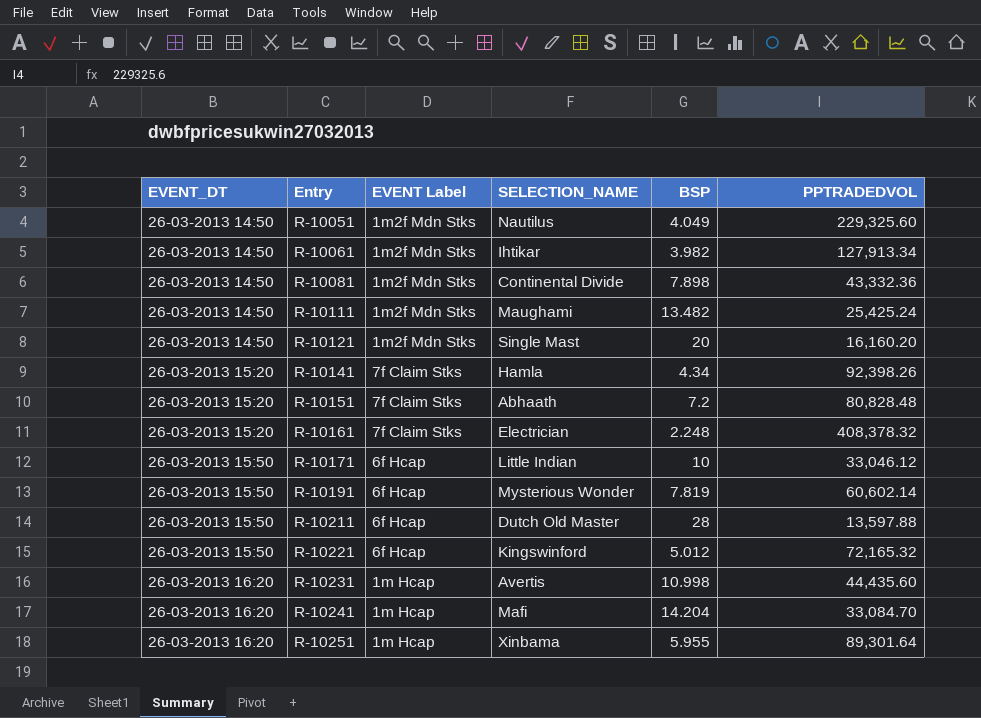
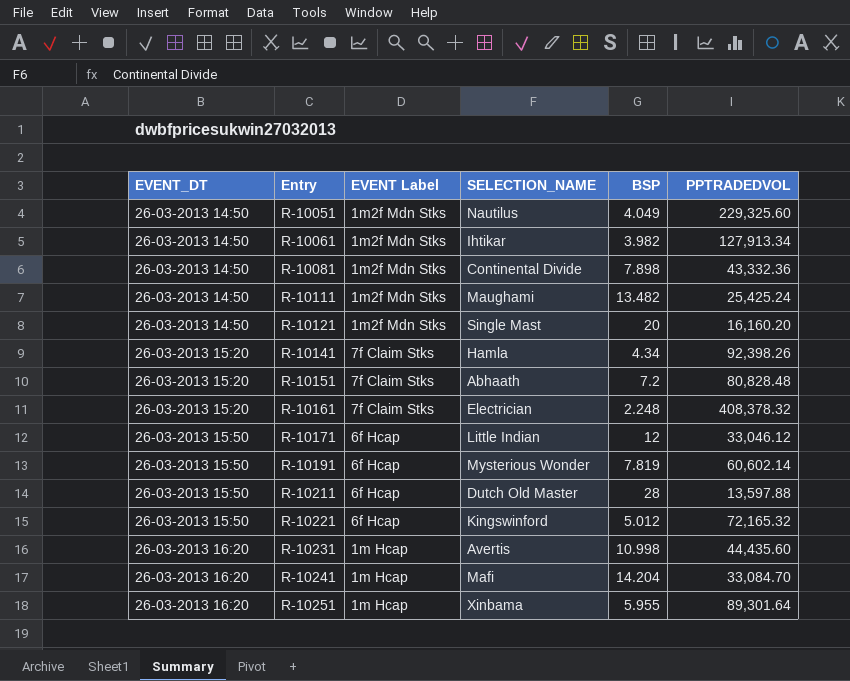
R-10171 | BSP: 10 -> 12

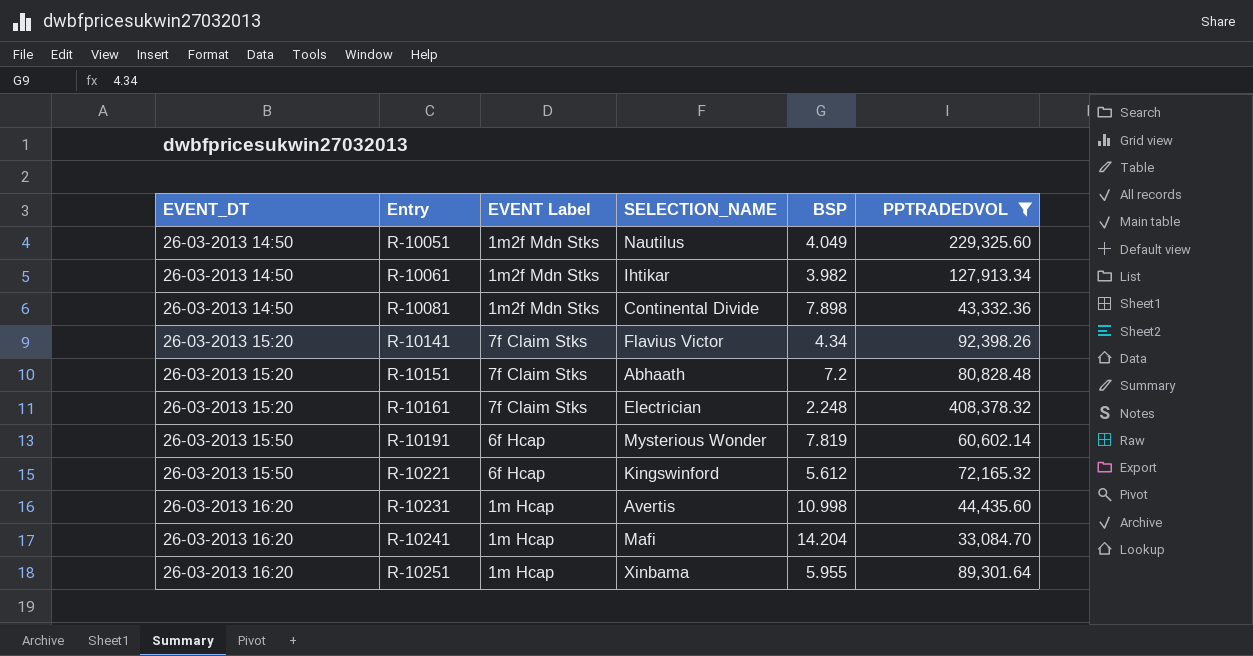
filter: none -> PPTRADEDVOL >= 33,084.70
R-10141 | SELECTION_NAME: Hamla -> Flavius Victor
R-10221 | BSP: 5.012 -> 5.612

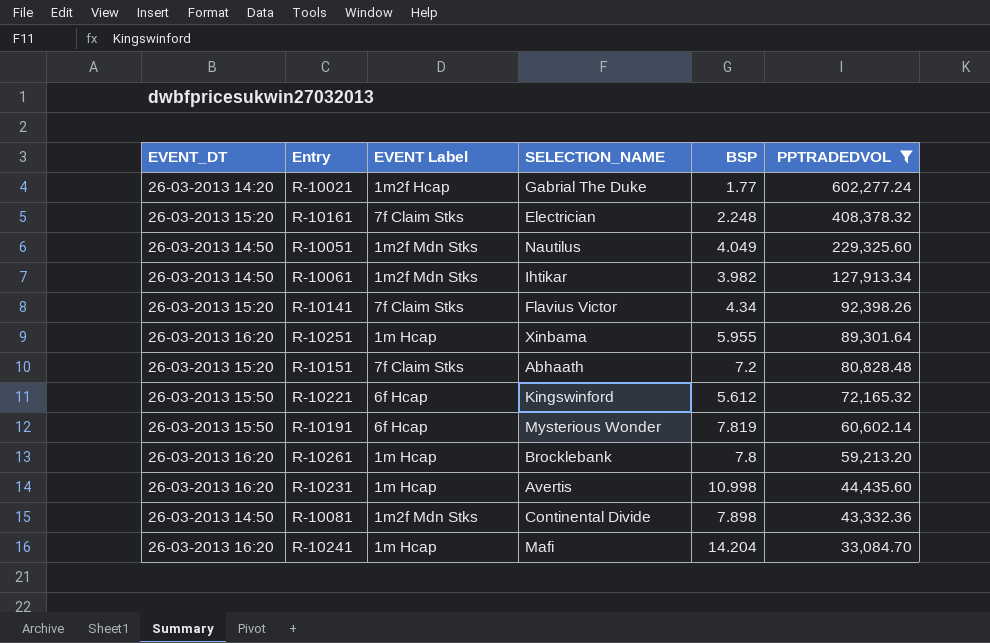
row order: EVENT_DT ascending -> PPTRADEDVOL descending
row R-10021: none -> 26-03-2013 14:20 | 1m2f Hcap | Gabrial The Duke | 1.77 | 602,277.24
row R-10261: none -> 26-03-2013 16:20 | 1m Hcap | Brocklebank | 7.8 | 59,213.20

